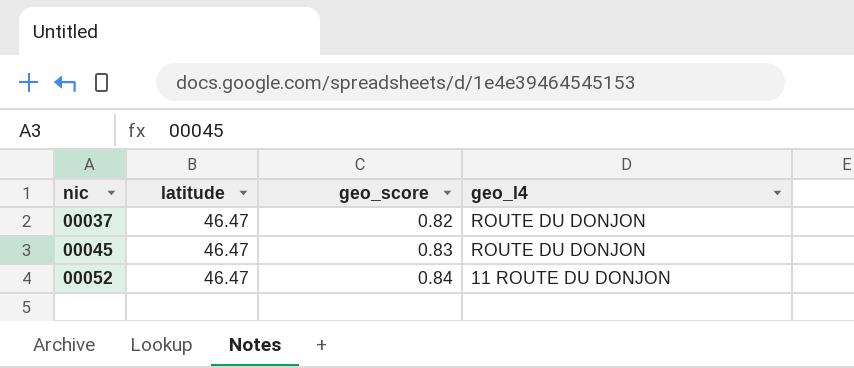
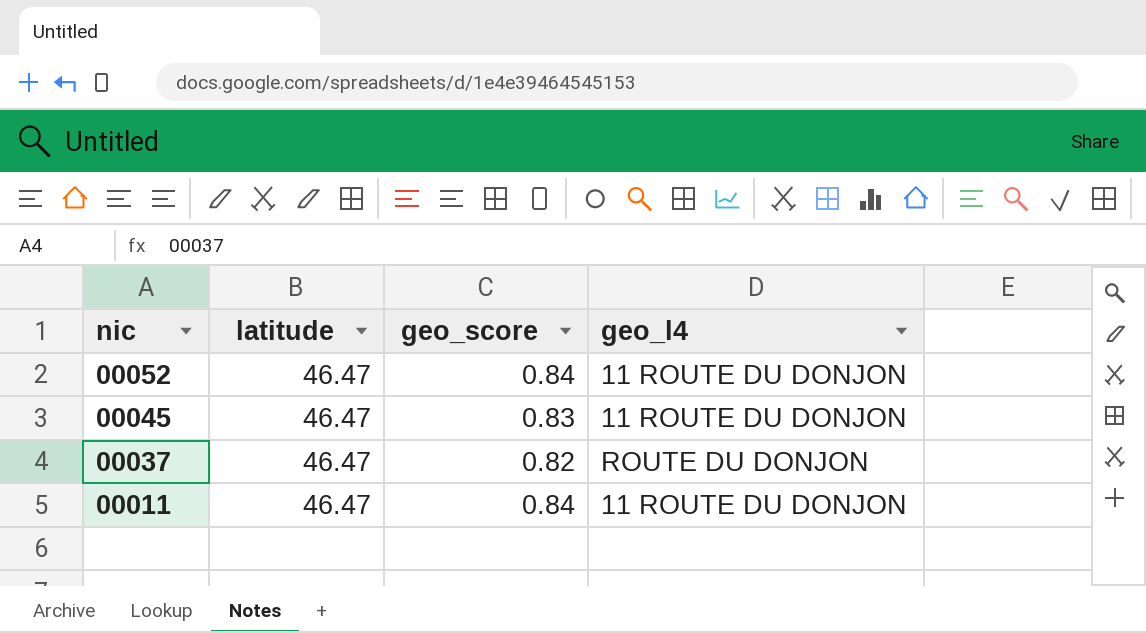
row order: nic ascending -> nic descending
00045 | geo_l4: ROUTE DU DONJON -> 11 ROUTE DU DONJON
row 00011: none -> 46.47 | 0.84 | 11 ROUTE DU DONJON

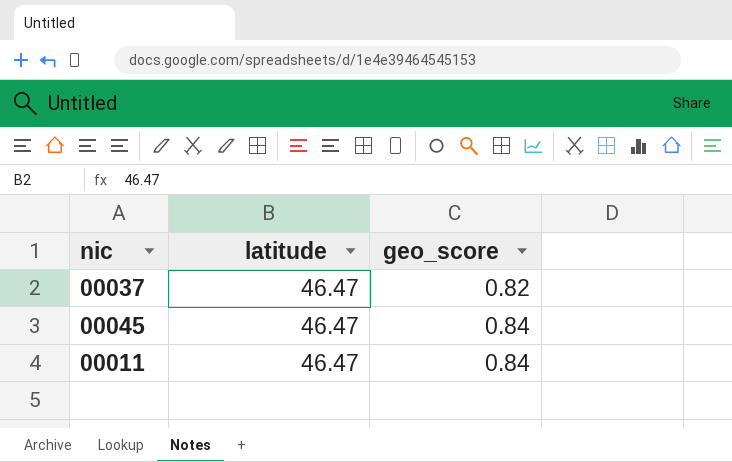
row order: nic descending -> geo_score ascending
column geo_l4 | position: 4 -> none
row 00052: 46.47 | 0.84 | 11 ROUTE DU DONJON -> none
00045 | geo_score: 0.83 -> 0.84

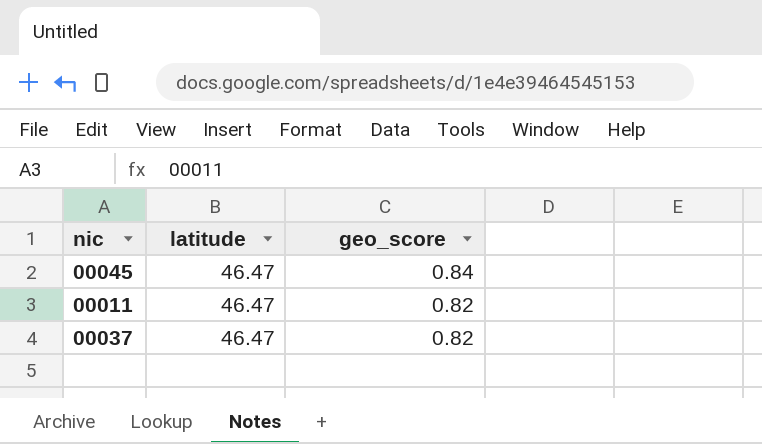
row order: geo_score ascending -> geo_score descending
00011 | geo_score: 0.84 -> 0.82

